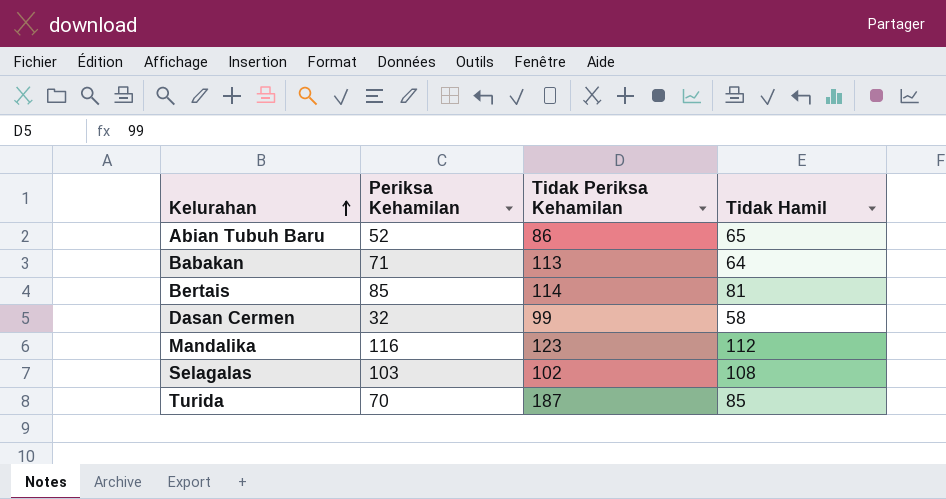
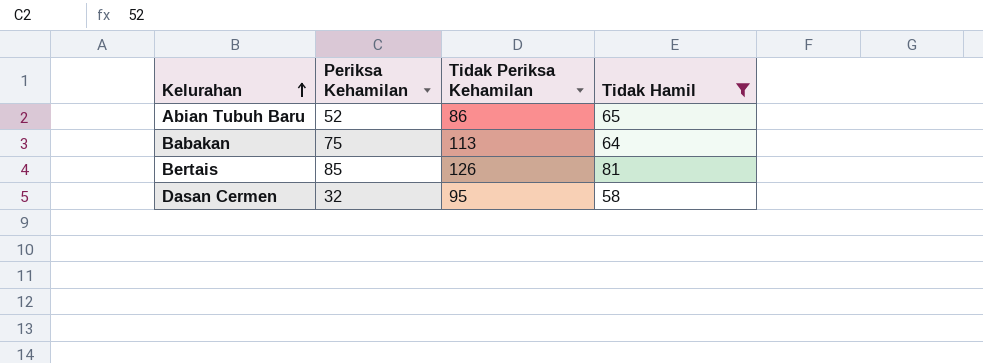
filter: none -> Tidak Hamil <= 81
Babakan | Periksa Kehamilan: 71 -> 75
Bertais | Tidak Periksa Kehamilan: 114 -> 126
Dasan Cermen | Tidak Periksa Kehamilan: 99 -> 95

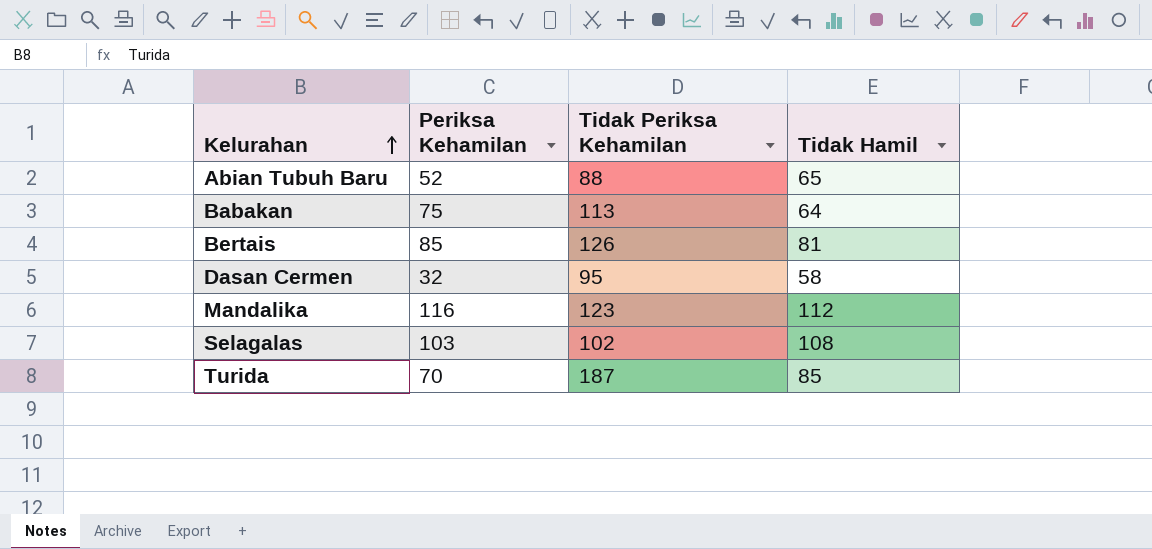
filter: Tidak Hamil <= 81 -> none
Abian Tubuh Baru | Tidak Periksa Kehamilan: 86 -> 88

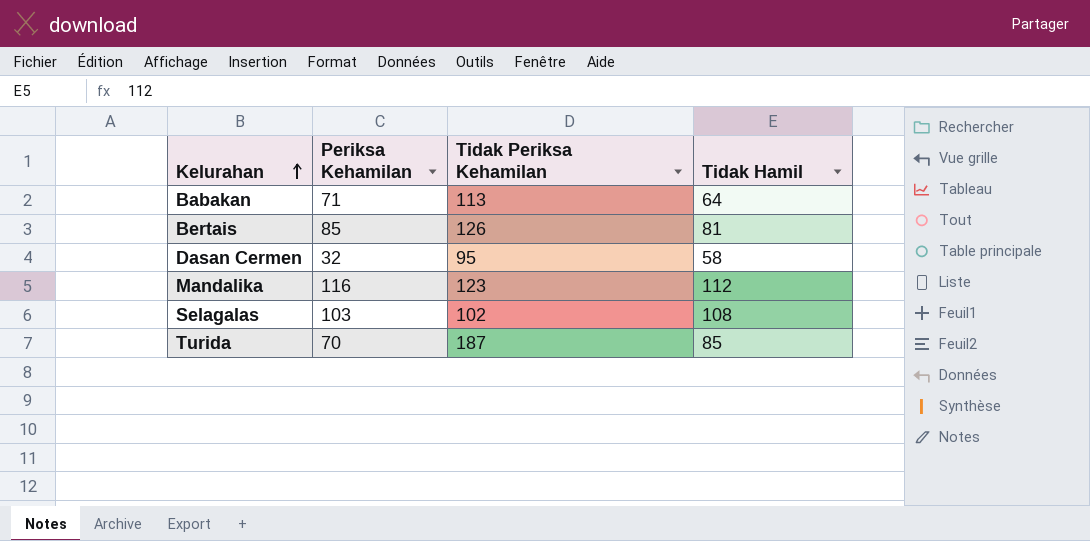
row Abian Tubuh Baru: 52 | 88 | 65 -> none
Babakan | Periksa Kehamilan: 75 -> 71

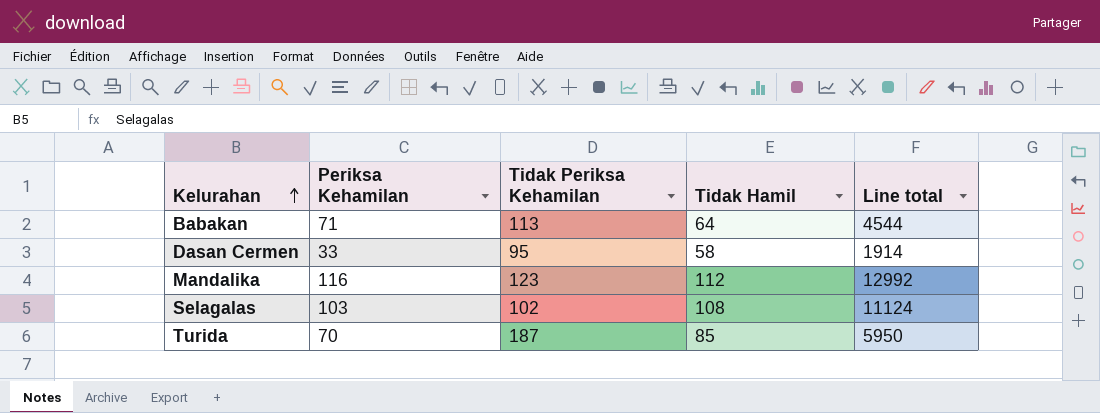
column Line total | formula: none -> [Periksa Kehamilan] * [Tidak Hamil]
row Bertais: 85 | 126 | 81 -> none
Dasan Cermen | Periksa Kehamilan: 32 -> 33

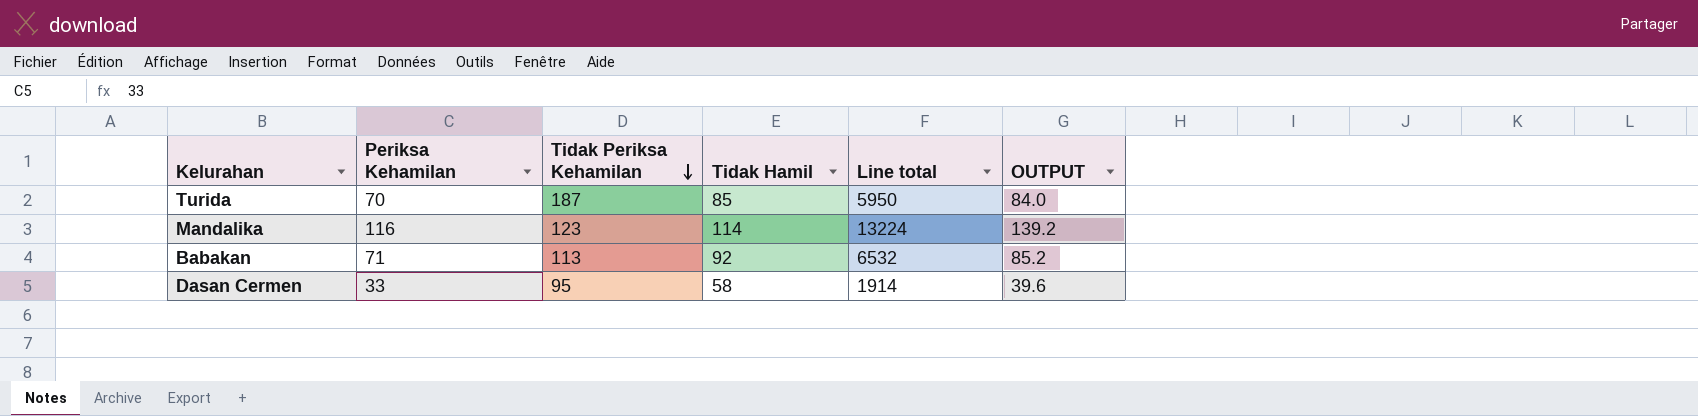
row order: Kelurahan ascending -> Tidak Periksa Kehamilan descending
column OUTPUT | formula: none -> [Periksa Kehamilan] * 1.2
row Selagalas: 103 | 102 | 108 | 11124 -> none
Mandalika | Tidak Hamil: 112 -> 114
Mandalika | Line total: 12992 -> 13224
Babakan | Tidak Hamil: 64 -> 92
Babakan | Line total: 4544 -> 6532

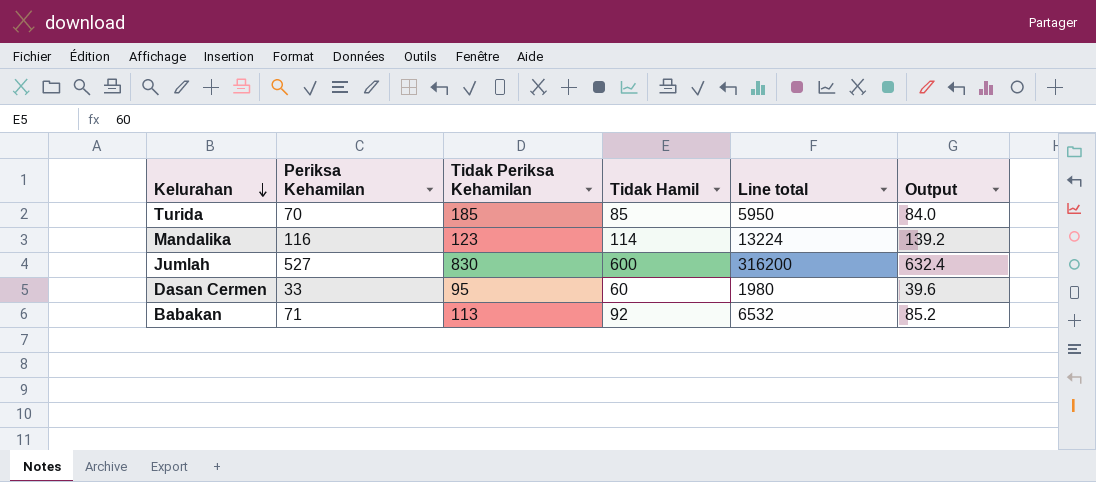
row order: Tidak Periksa Kehamilan descending -> Kelurahan descending
column name: OUTPUT -> Output
Turida | Tidak Periksa Kehamilan: 187 -> 185
row Jumlah: none -> 527 | 830 | 600 | 316200 | 632.4
Dasan Cermen | Tidak Hamil: 58 -> 60
Dasan Cermen | Line total: 1914 -> 1980

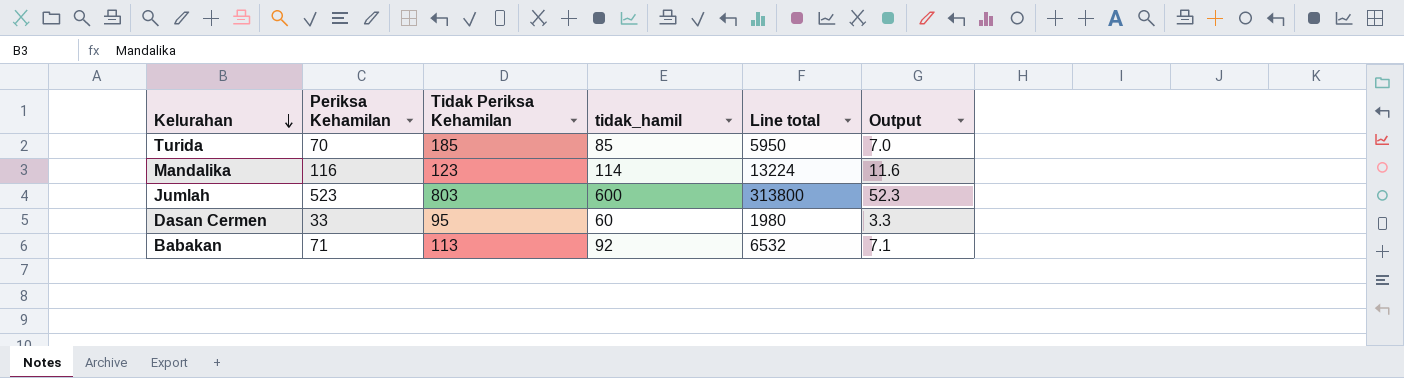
column name: Tidak Hamil -> tidak_hamil
column Output | formula: [Periksa Kehamilan] * 1.2 -> [Periksa Kehamilan] * 0.1
Jumlah | Periksa Kehamilan: 527 -> 523
Jumlah | Tidak Periksa Kehamilan: 830 -> 803
Jumlah | Line total: 316200 -> 313800

